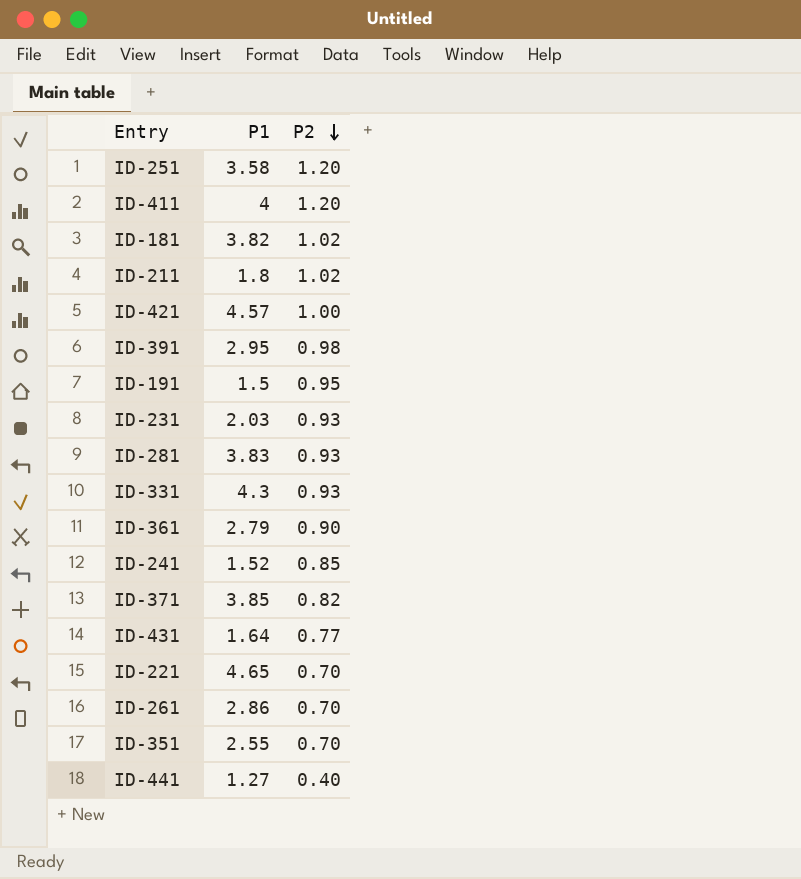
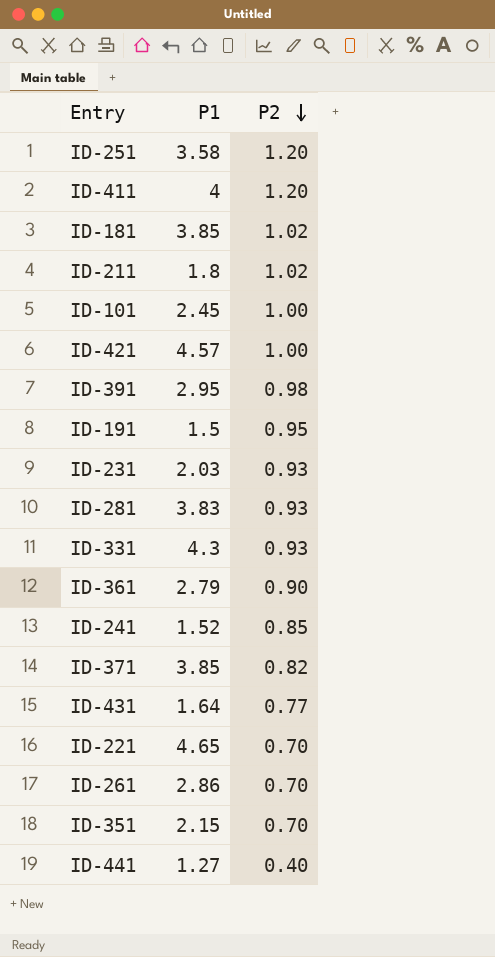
ID-181 | P1: 3.82 -> 3.85
row ID-101: none -> 2.45 | 1.00
ID-351 | P1: 2.55 -> 2.15

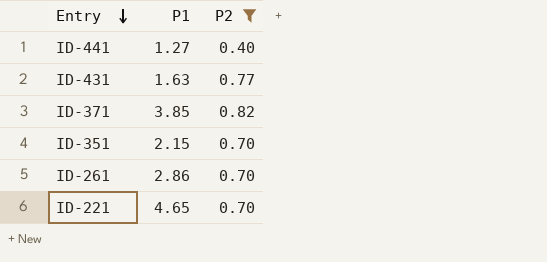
filter: none -> P2 <= 0.82
row order: P2 descending -> Entry descending
ID-431 | P1: 1.64 -> 1.63

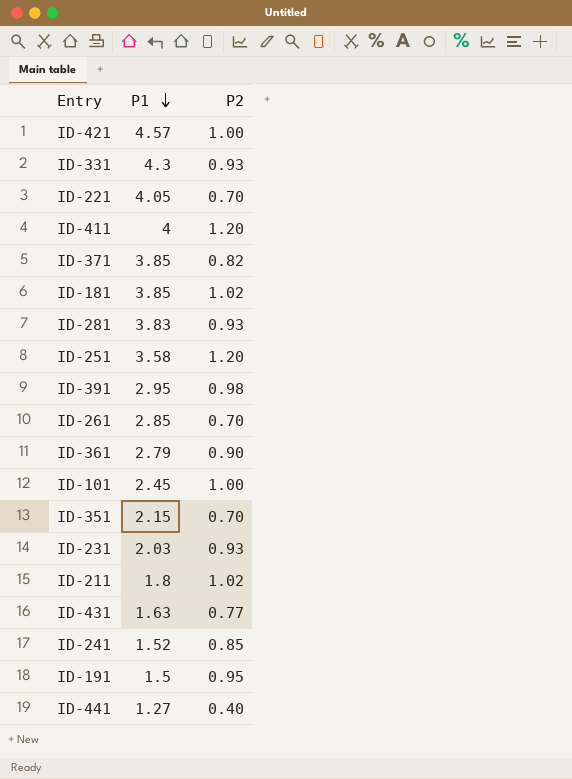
filter: P2 <= 0.82 -> none
row order: Entry descending -> P1 descending
ID-221 | P1: 4.65 -> 4.05
ID-261 | P1: 2.86 -> 2.85

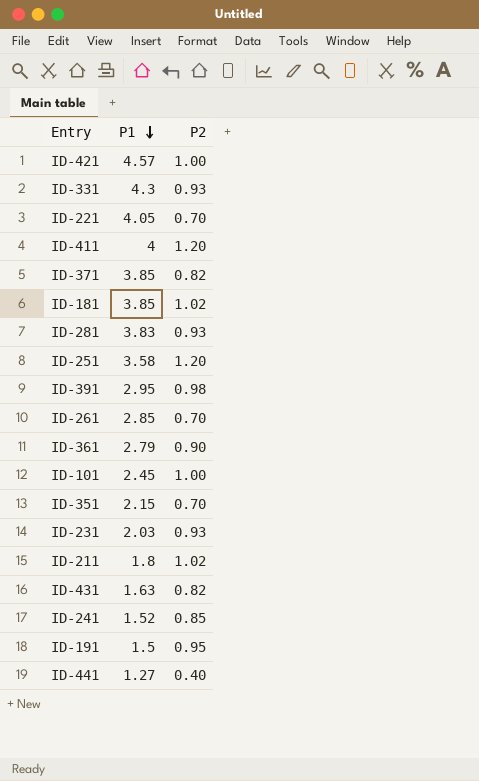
ID-431 | P2: 0.77 -> 0.82

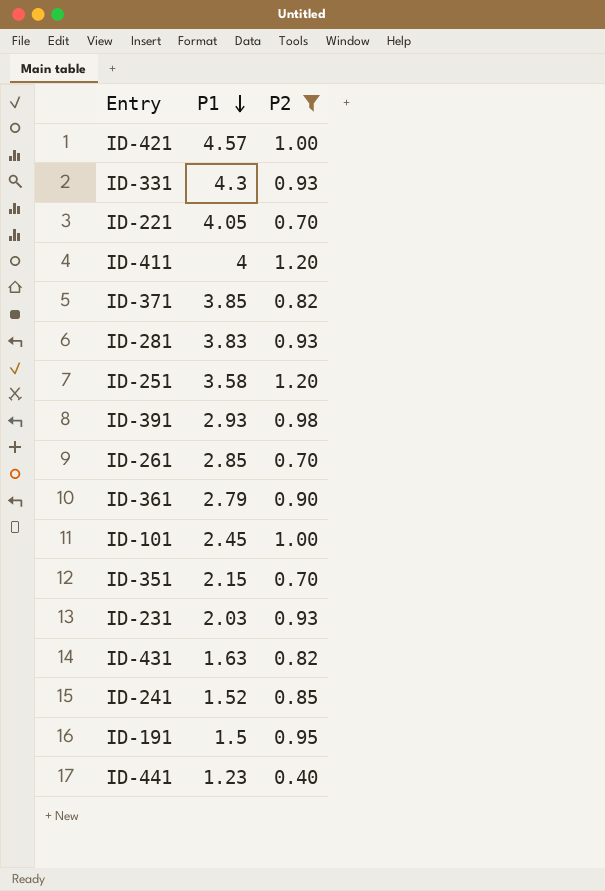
filter: none -> P2 != 1.02
ID-391 | P1: 2.95 -> 2.93
ID-441 | P1: 1.27 -> 1.23

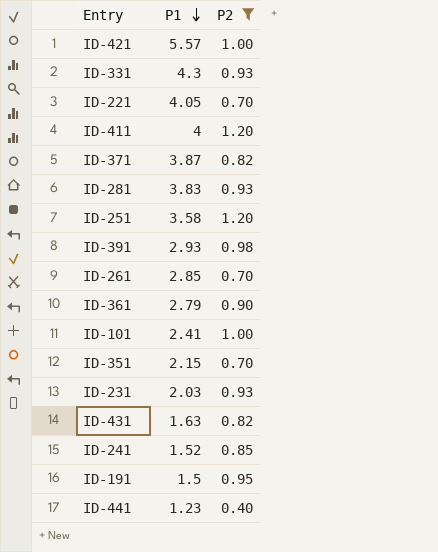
ID-421 | P1: 4.57 -> 5.57
ID-371 | P1: 3.85 -> 3.87
ID-101 | P1: 2.45 -> 2.41

